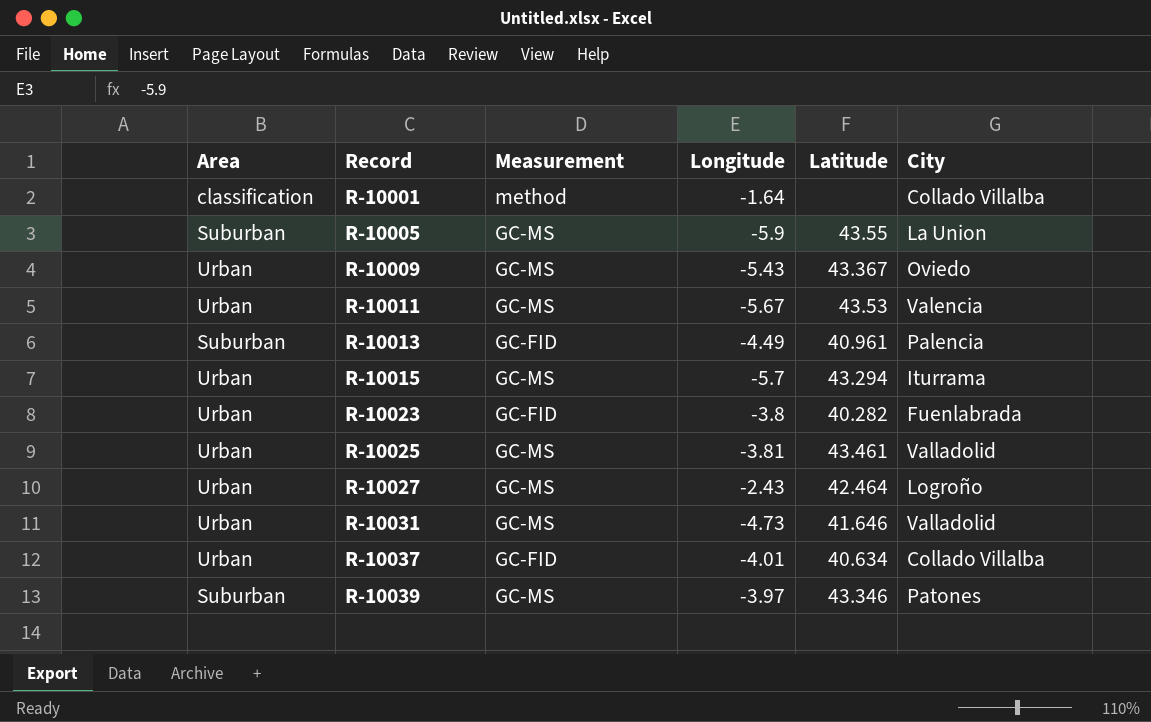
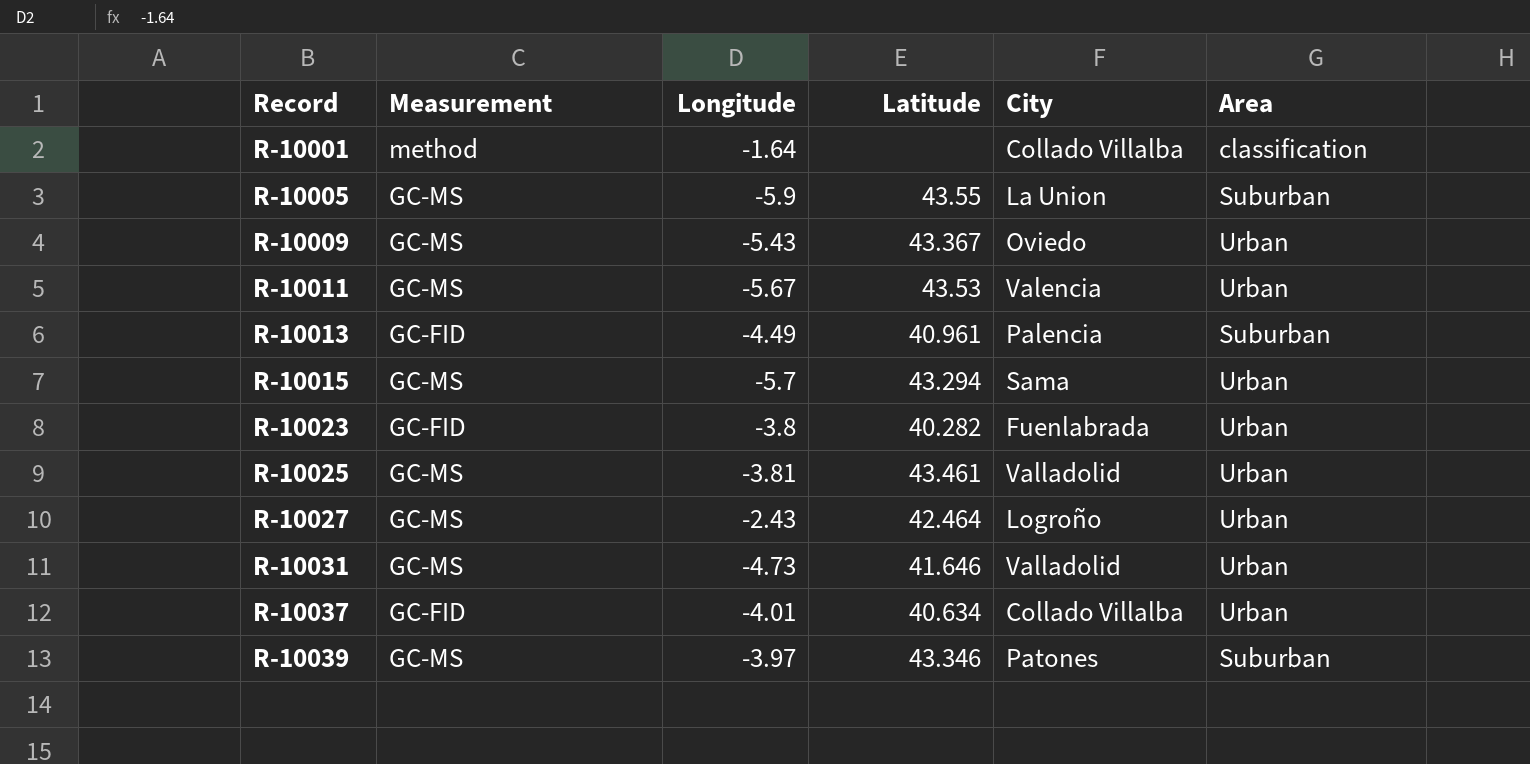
column Area | position: 1 -> 6
R-10015 | City: Iturrama -> Sama

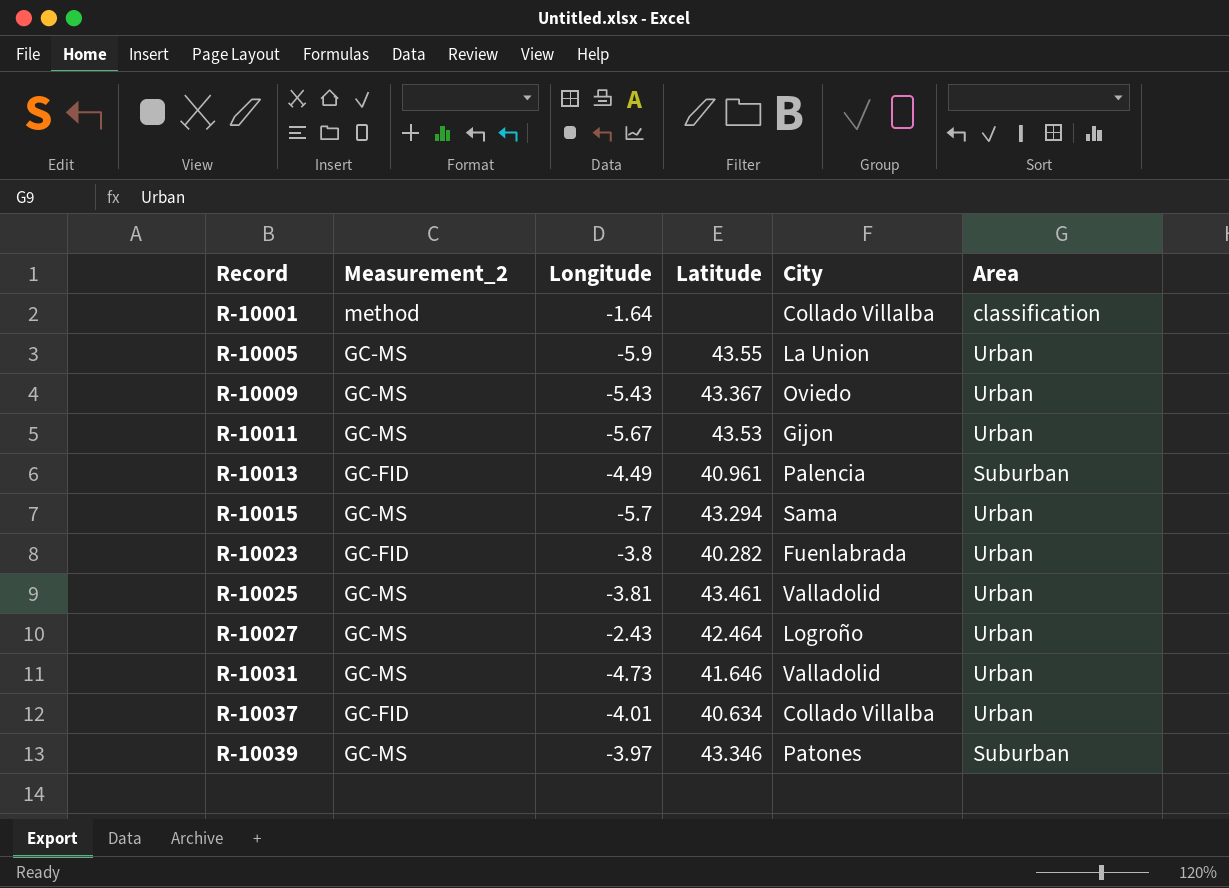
column name: Measurement -> Measurement_2
R-10005 | Area: Suburban -> Urban
R-10011 | City: Valencia -> Gijon

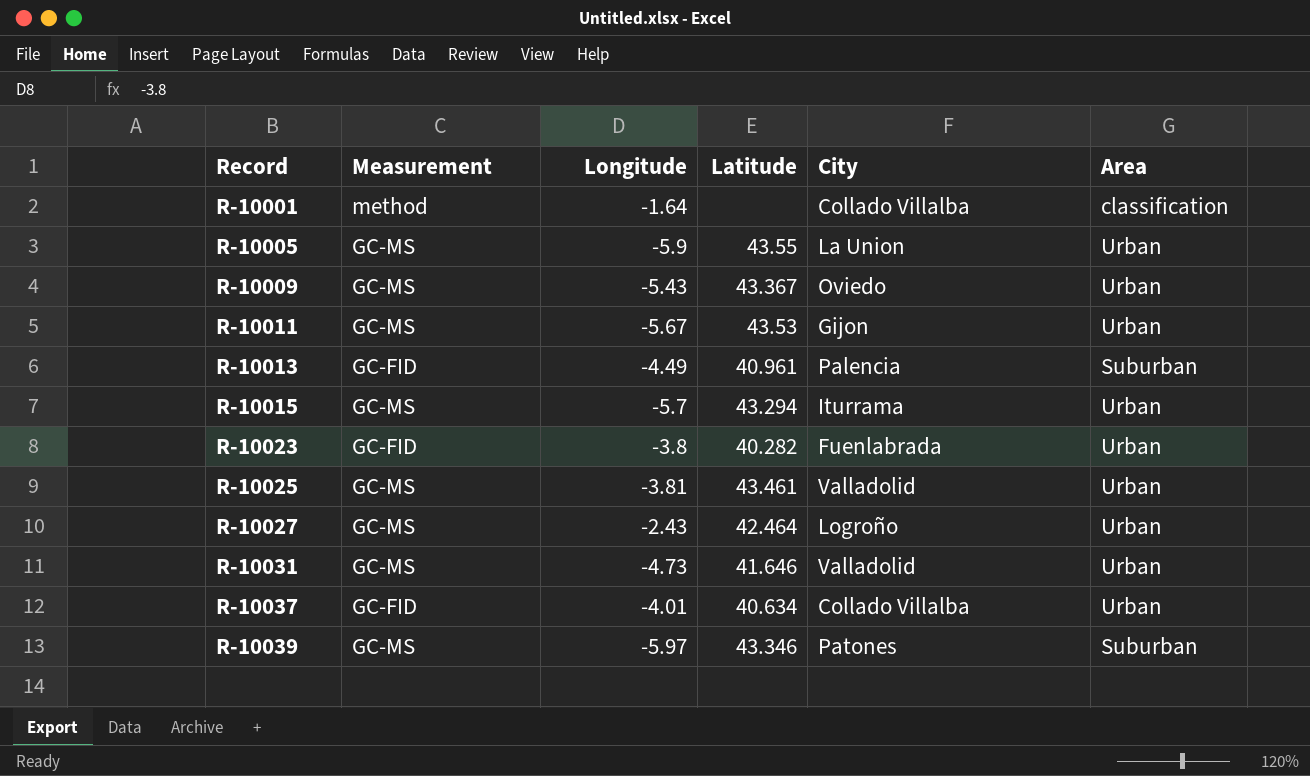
column name: Measurement_2 -> Measurement
R-10015 | City: Sama -> Iturrama
R-10039 | Longitude: -3.97 -> -5.97

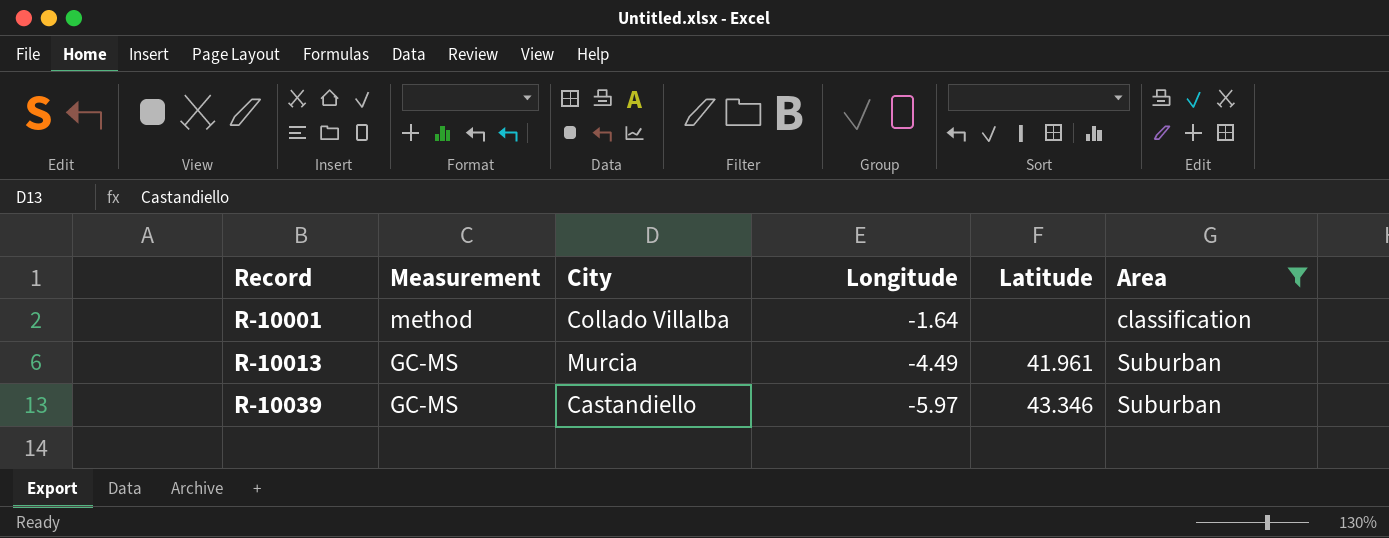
filter: none -> Area != Urban
column City | position: 5 -> 3
R-10013 | Measurement: GC-FID -> GC-MS
R-10013 | City: Palencia -> Murcia
R-10013 | Latitude: 40.961 -> 41.961
R-10039 | City: Patones -> Castandiello

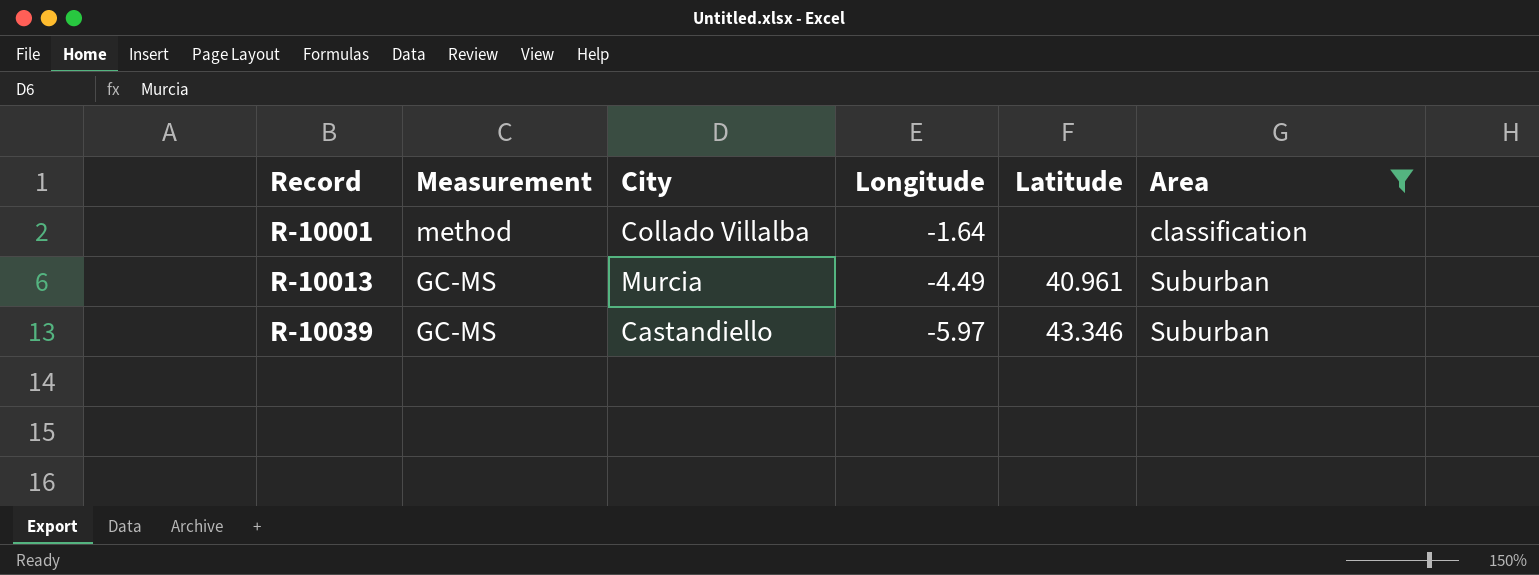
R-10013 | Latitude: 41.961 -> 40.961

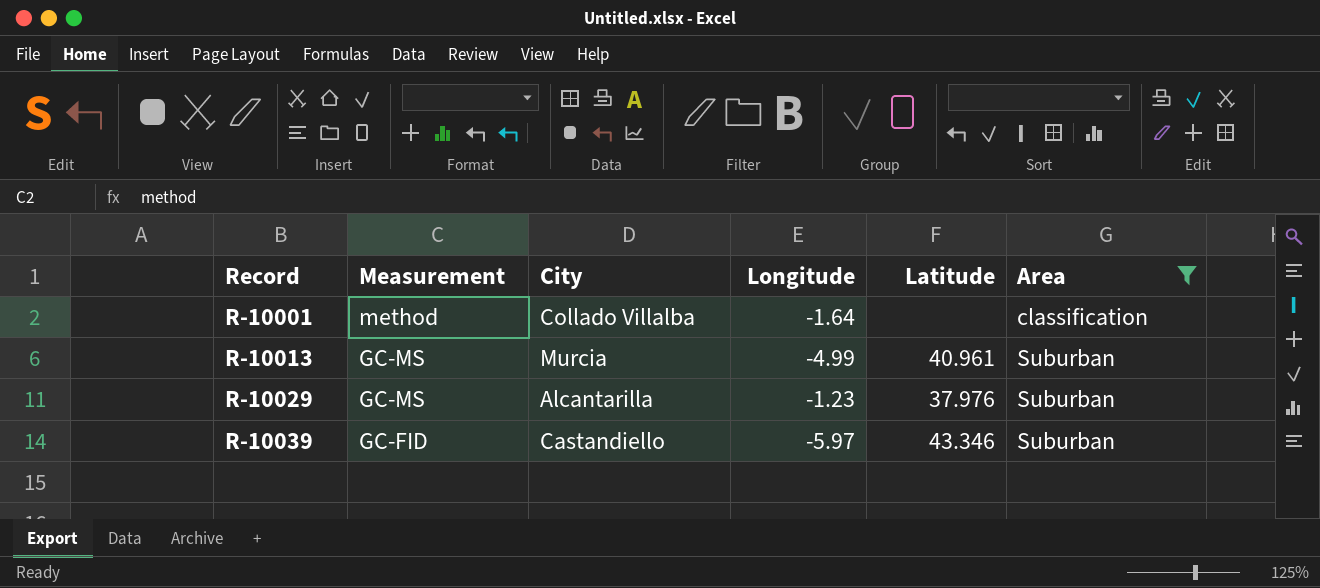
R-10013 | Longitude: -4.49 -> -4.99
row R-10029: none -> GC-MS | Alcantarilla | -1.23 | 37.976 | Suburban
R-10039 | Measurement: GC-MS -> GC-FID

